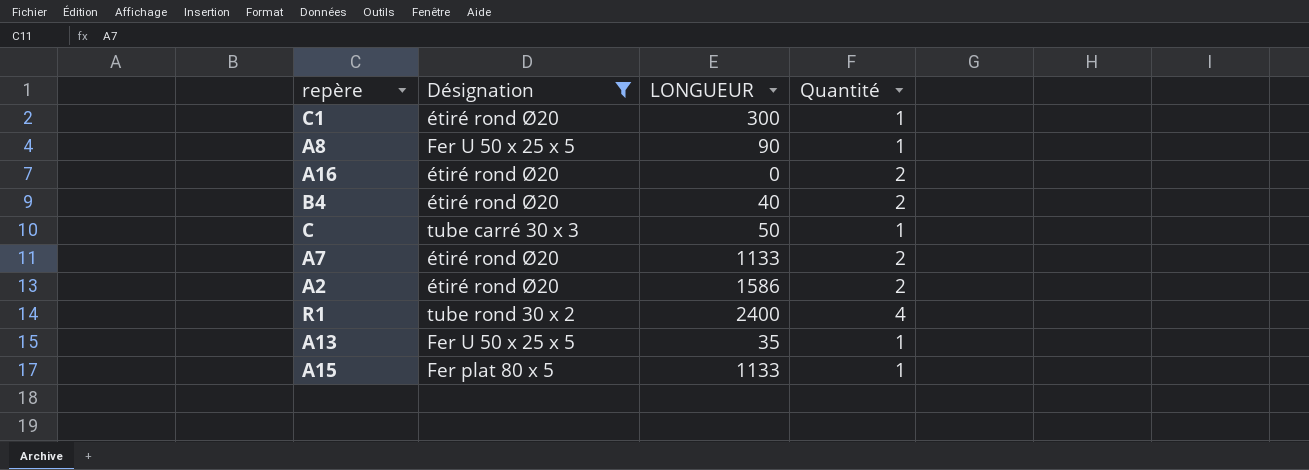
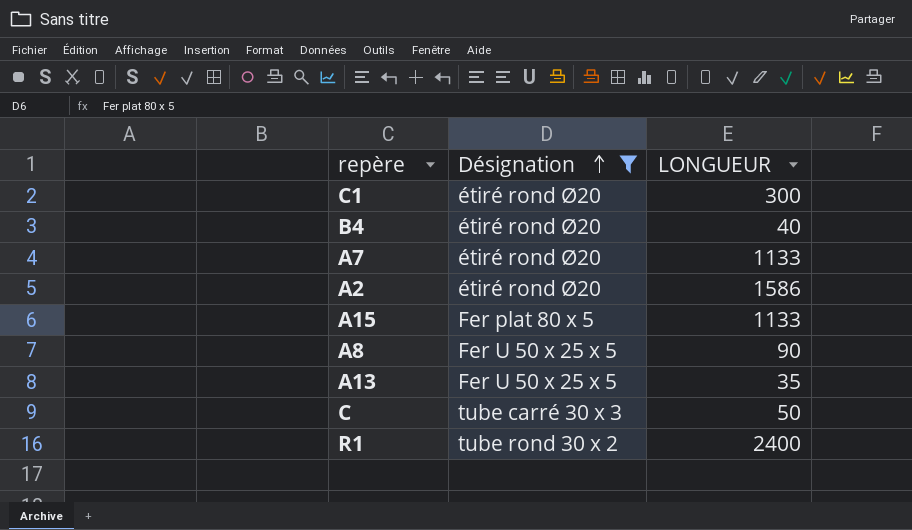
row order: none -> Désignation ascending
column Quantité | position: 4 -> none
row A16: étiré rond Ø20 | 0 | 2 -> none

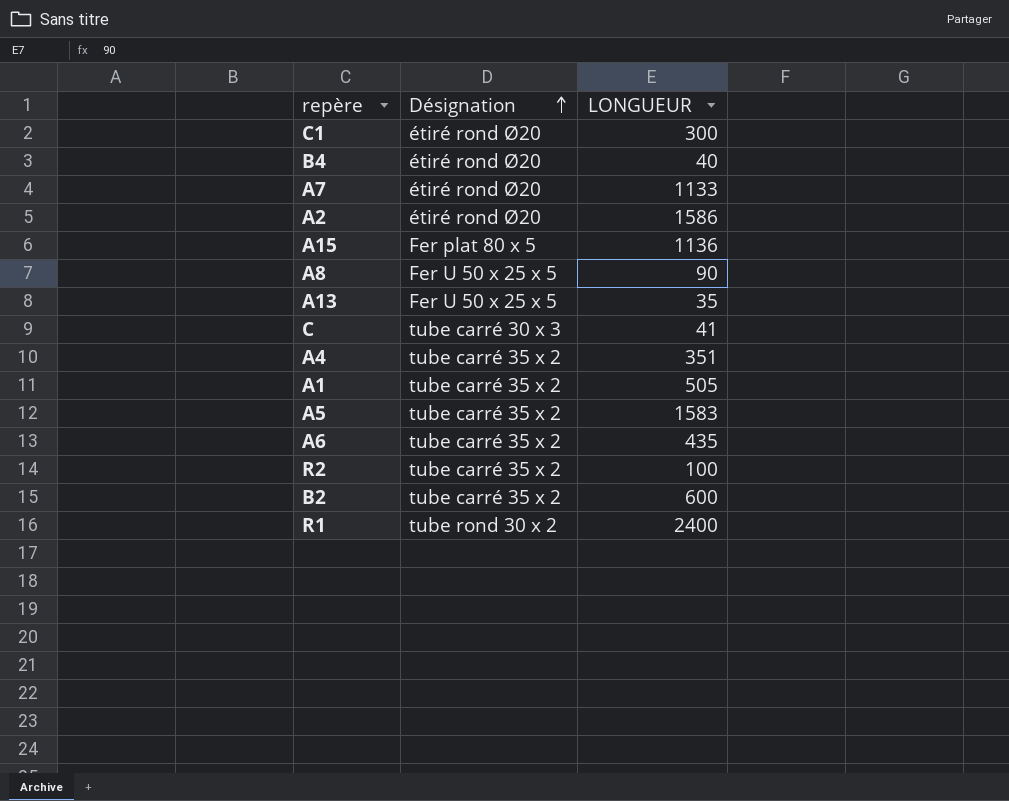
filter: Désignation != tube carré 35 x 2 -> none
A15 | LONGUEUR: 1133 -> 1136
C | LONGUEUR: 50 -> 41

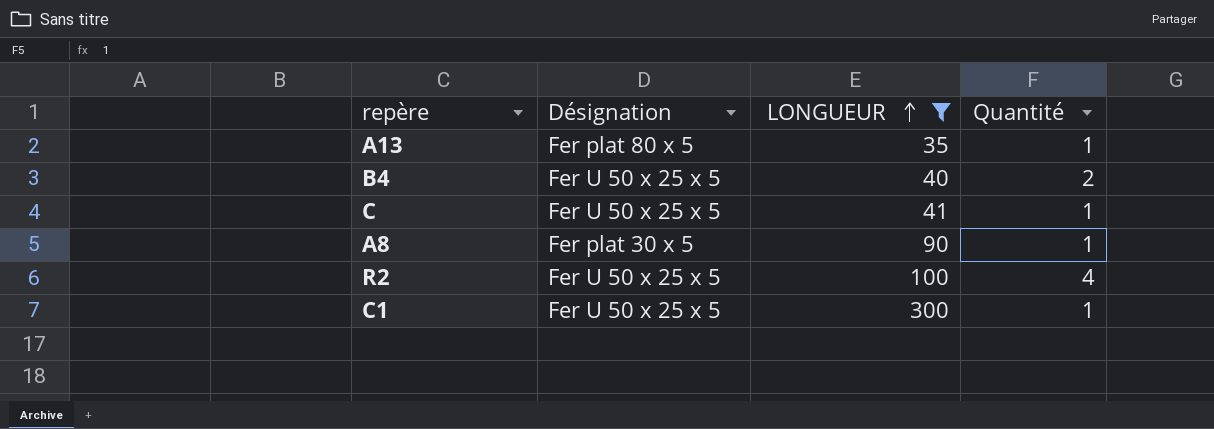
filter: none -> LONGUEUR <= 300
row order: Désignation ascending -> LONGUEUR ascending
column Quantité | position: none -> 4
A13 | Désignation: Fer U 50 x 25 x 5 -> Fer plat 80 x 5
B4 | Désignation: étiré rond Ø20 -> Fer U 50 x 25 x 5
C | Désignation: tube carré 30 x 3 -> Fer U 50 x 25 x 5
A8 | Désignation: Fer U 50 x 25 x 5 -> Fer plat 30 x 5
R2 | Désignation: tube carré 35 x 2 -> Fer U 50 x 25 x 5
C1 | Désignation: étiré rond Ø20 -> Fer U 50 x 25 x 5

